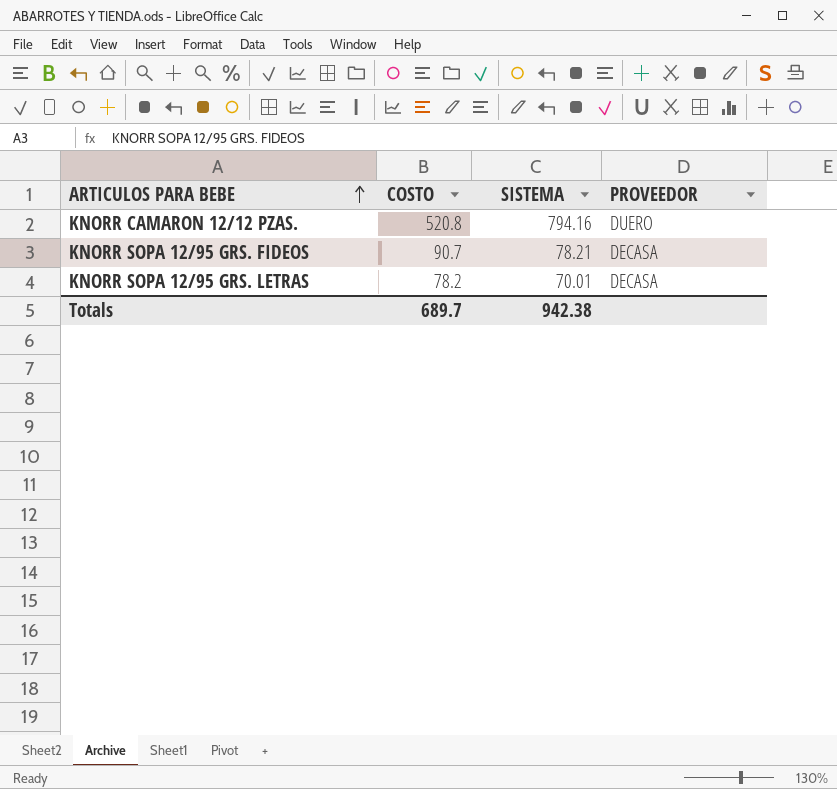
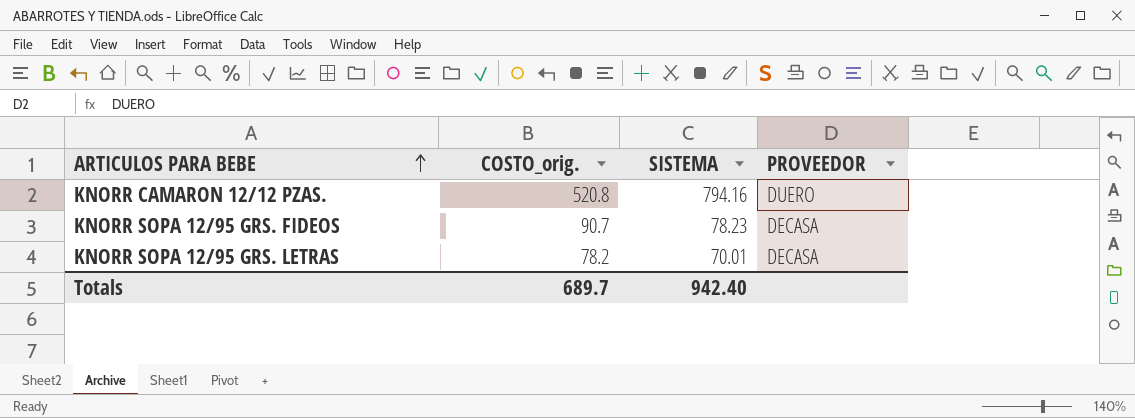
column name: COSTO -> COSTO_orig.
KNORR SOPA 12/95 GRS. FIDEOS | SISTEMA: 78.21 -> 78.23
Totals | SISTEMA: 942.38 -> 942.40

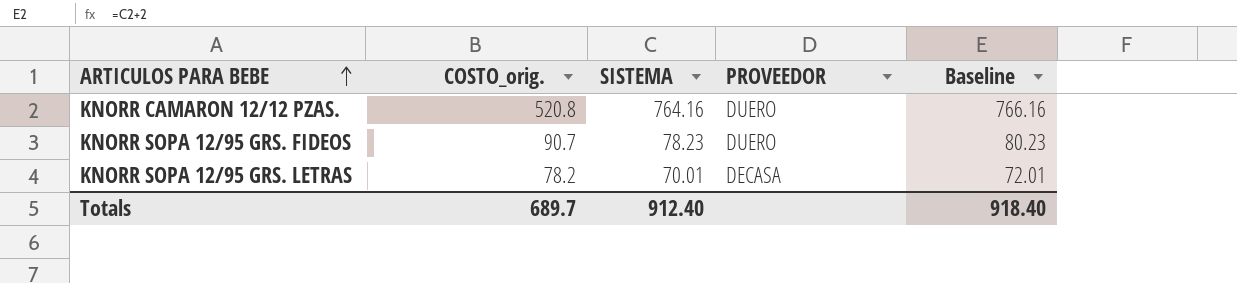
column Baseline | formula: none -> [SISTEMA] + 2
KNORR CAMARON 12/12 PZAS. | SISTEMA: 794.16 -> 764.16
KNORR SOPA 12/95 GRS. FIDEOS | PROVEEDOR: DECASA -> DUERO
Totals | SISTEMA: 942.40 -> 912.40

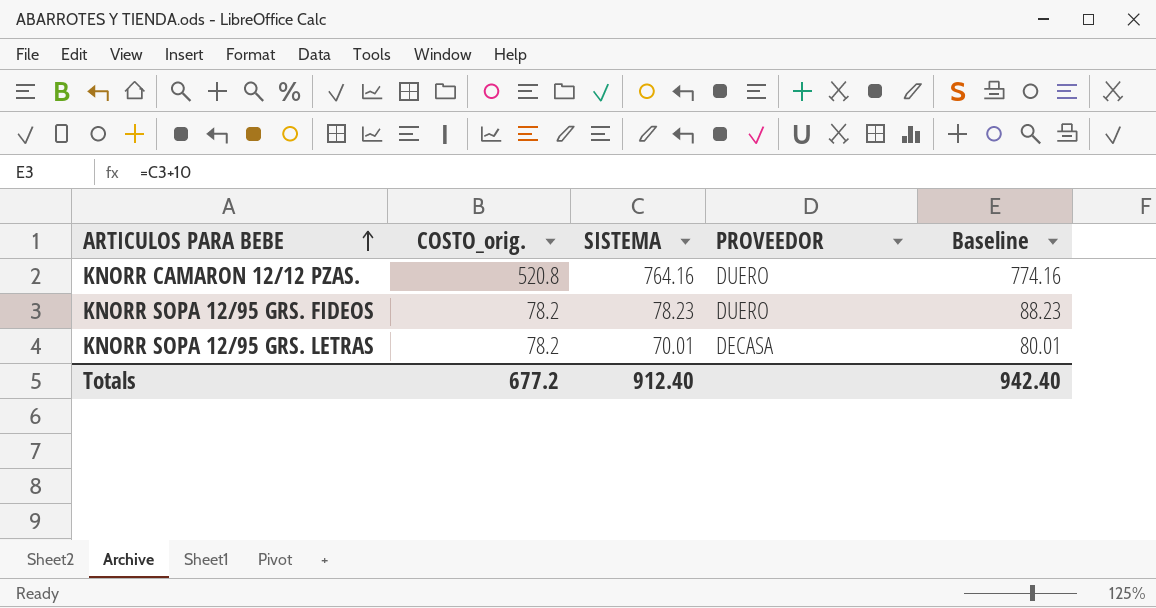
column Baseline | formula: [SISTEMA] + 2 -> [SISTEMA] + 10
KNORR SOPA 12/95 GRS. FIDEOS | COSTO_orig.: 90.7 -> 78.2
Totals | COSTO_orig.: 689.7 -> 677.2
Totals | Baseline: 918.40 -> 942.40

